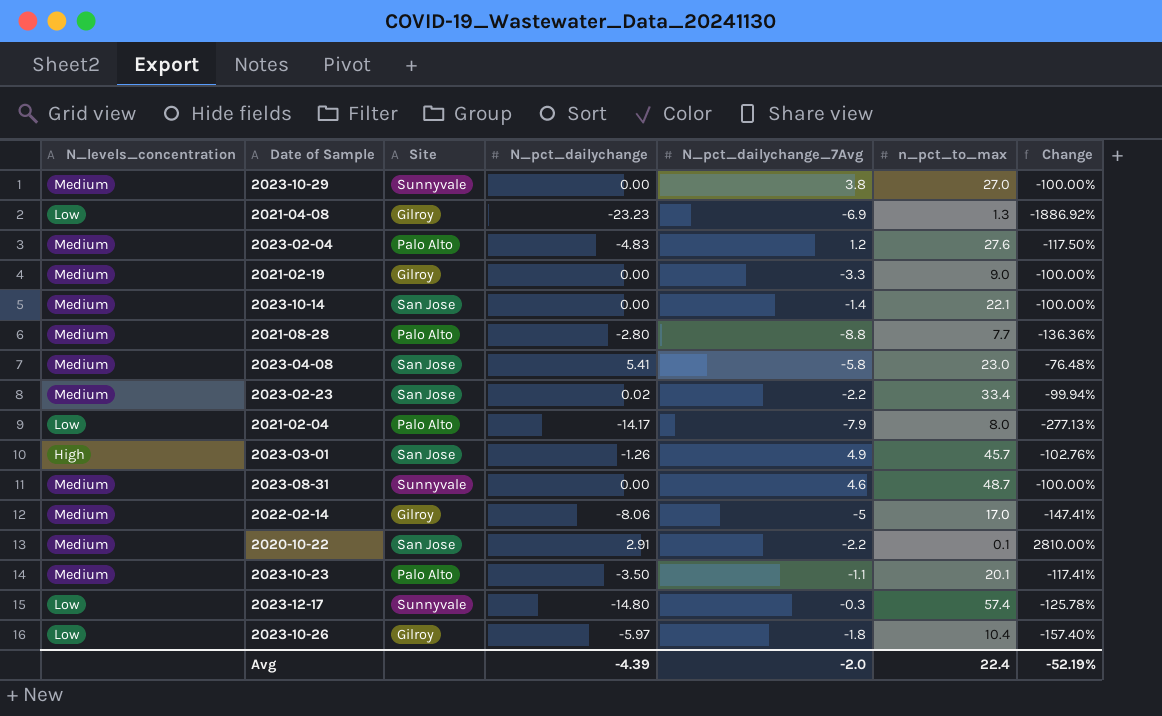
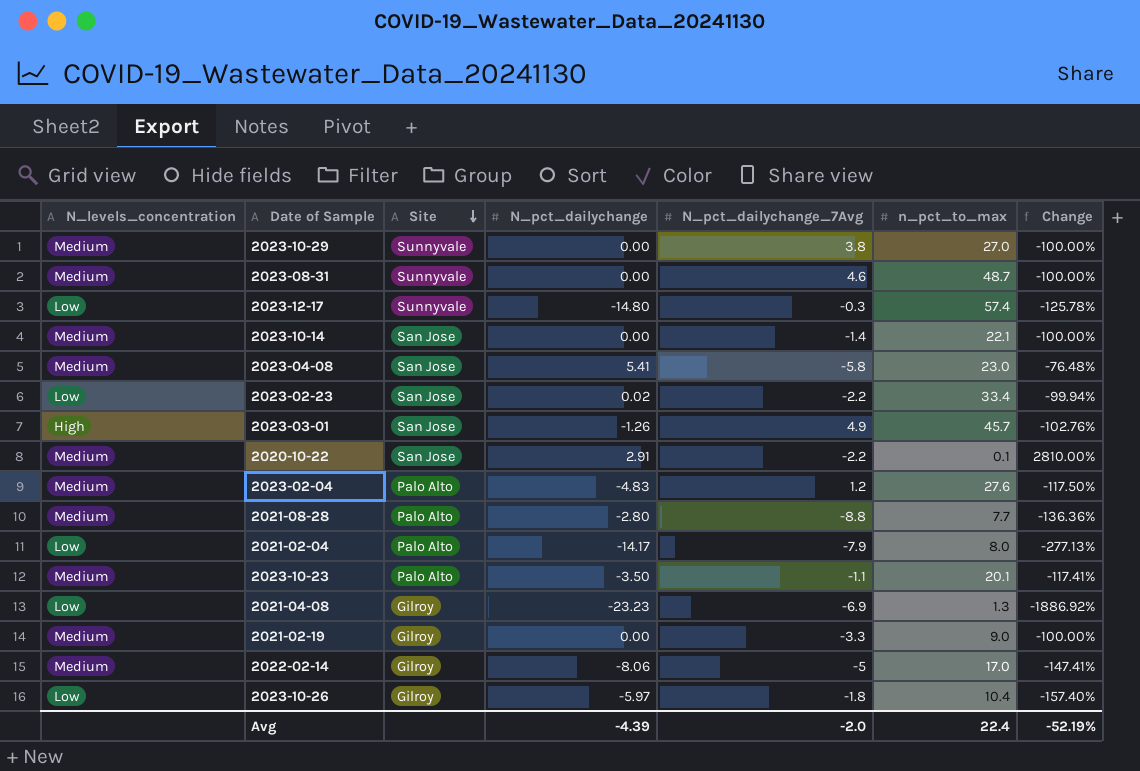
row order: none -> Site descending
2023-02-23 | N_levels_concentration: Medium -> Low

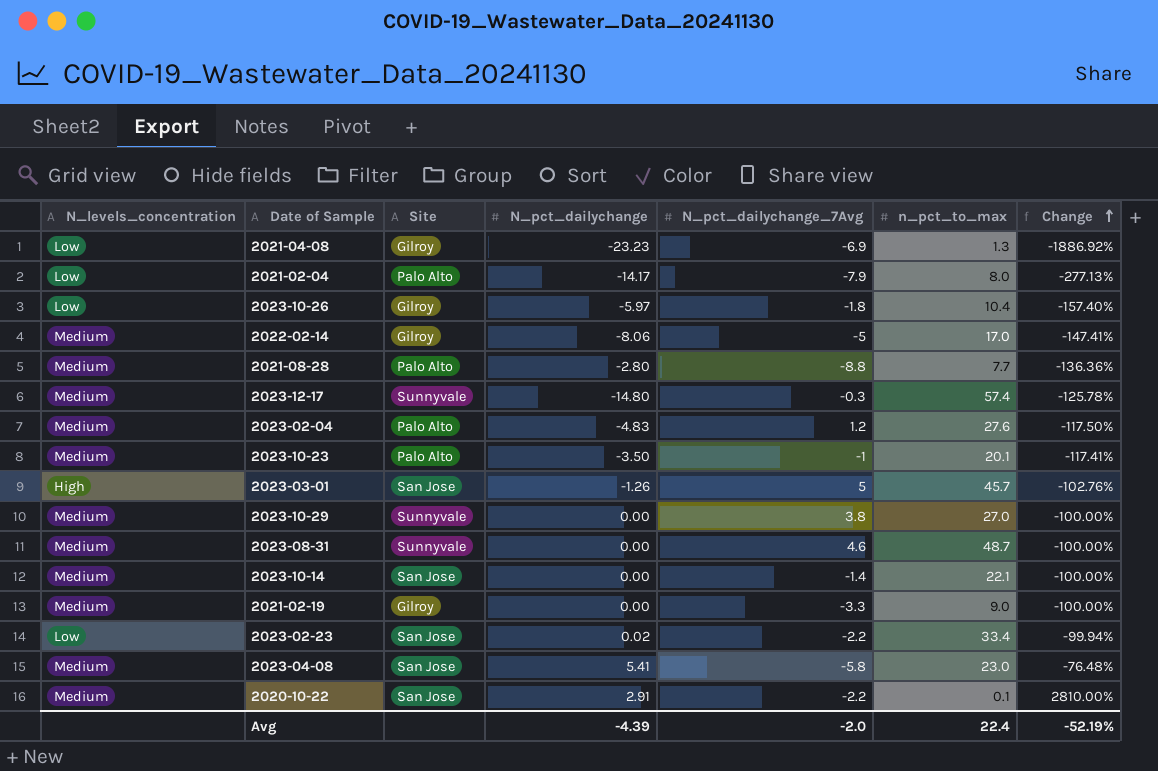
row order: Site descending -> Change ascending
2023-12-17 | N_levels_concentration: Low -> Medium
2023-10-23 | N_pct_dailychange_7Avg: -1.1 -> -1
2023-03-01 | N_pct_dailychange_7Avg: 4.9 -> 5

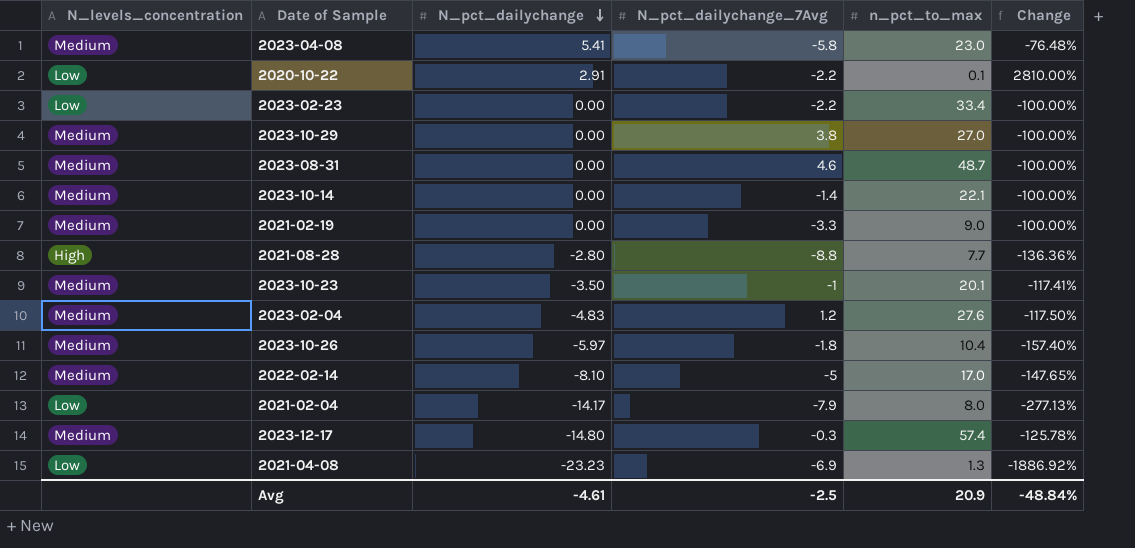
row order: Change ascending -> N_pct_dailychange descending
column Site | position: 3 -> none
row 2023-03-01: High | San Jose | -1.26 | 5 | 45.7 | -102.76% -> none
2020-10-22 | N_levels_concentration: Medium -> Low
2023-02-23 | N_pct_dailychange: 0.02 -> 0.00
2023-02-23 | Change: -99.94% -> -100.00%
2021-08-28 | N_levels_concentration: Medium -> High
2023-10-26 | N_levels_concentration: Low -> Medium
2022-02-14 | N_pct_dailychange: -8.06 -> -8.10
2022-02-14 | Change: -147.41% -> -147.65%
Avg | N_pct_dailychange: -4.39 -> -4.61
Avg | N_pct_dailychange_7Avg: -2.0 -> -2.5
Avg | n_pct_to_max: 22.4 -> 20.9
Avg | Change: -52.19% -> -48.84%

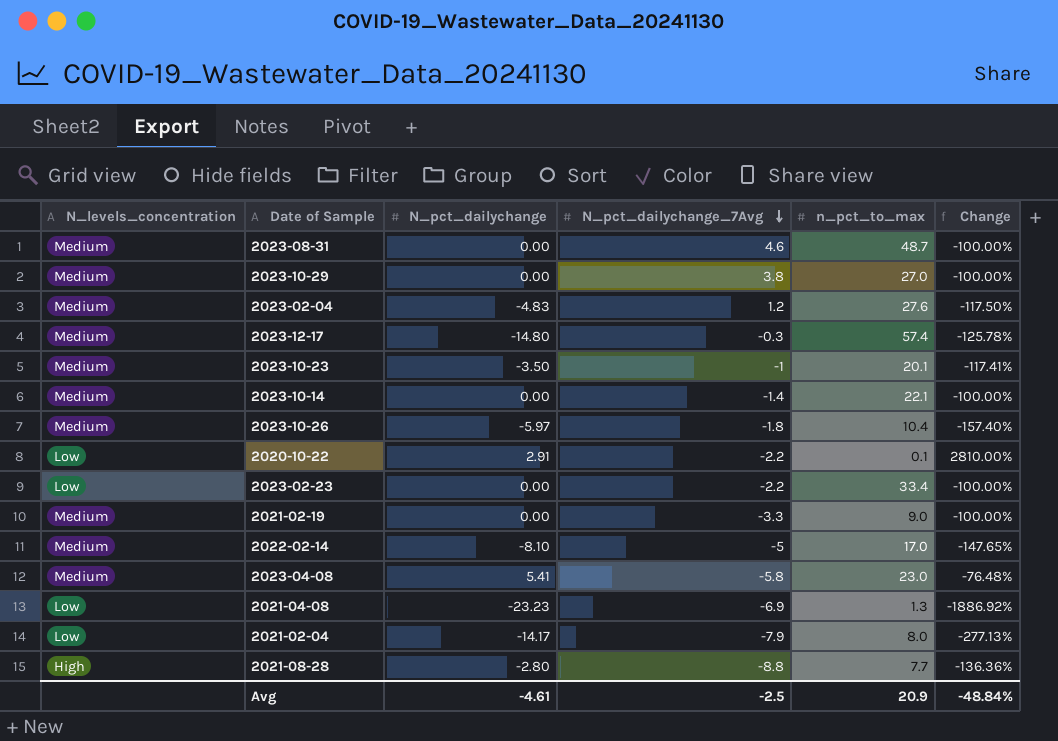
row order: N_pct_dailychange descending -> N_pct_dailychange_7Avg descending

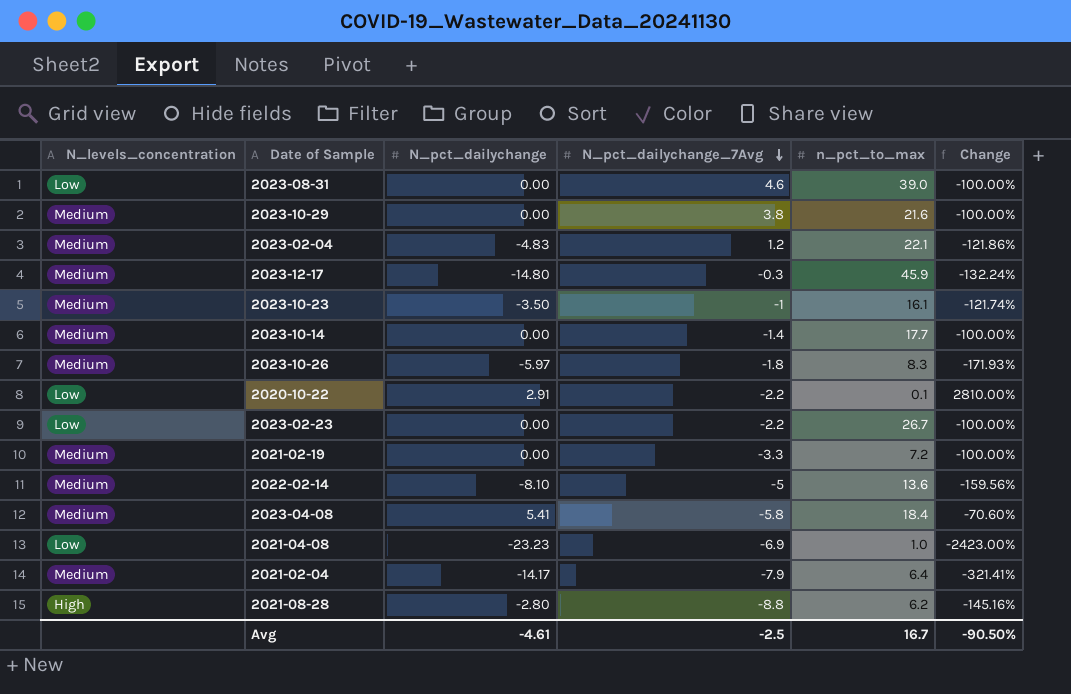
2023-08-31 | N_levels_concentration: Medium -> Low
2023-08-31 | n_pct_to_max: 48.7 -> 39.0
2023-10-29 | n_pct_to_max: 27.0 -> 21.6
2023-02-04 | n_pct_to_max: 27.6 -> 22.1
2023-02-04 | Change: -117.50% -> -121.86%
2023-12-17 | n_pct_to_max: 57.4 -> 45.9
2023-12-17 | Change: -125.78% -> -132.24%
2023-10-23 | n_pct_to_max: 20.1 -> 16.1
2023-10-23 | Change: -117.41% -> -121.74%
2023-10-14 | n_pct_to_max: 22.1 -> 17.7
2023-10-26 | n_pct_to_max: 10.4 -> 8.3
2023-10-26 | Change: -157.40% -> -171.93%
2023-02-23 | n_pct_to_max: 33.4 -> 26.7
2021-02-19 | n_pct_to_max: 9.0 -> 7.2
2022-02-14 | n_pct_to_max: 17.0 -> 13.6
2022-02-14 | Change: -147.65% -> -159.56%
2023-04-08 | n_pct_to_max: 23.0 -> 18.4
2023-04-08 | Change: -76.48% -> -70.60%
2021-04-08 | n_pct_to_max: 1.3 -> 1.0
2021-04-08 | Change: -1886.92% -> -2423.00%
2021-02-04 | N_levels_concentration: Low -> Medium
2021-02-04 | n_pct_to_max: 8.0 -> 6.4
2021-02-04 | Change: -277.13% -> -321.41%
2021-08-28 | n_pct_to_max: 7.7 -> 6.2
2021-08-28 | Change: -136.36% -> -145.16%
Avg | n_pct_to_max: 20.9 -> 16.7
Avg | Change: -48.84% -> -90.50%

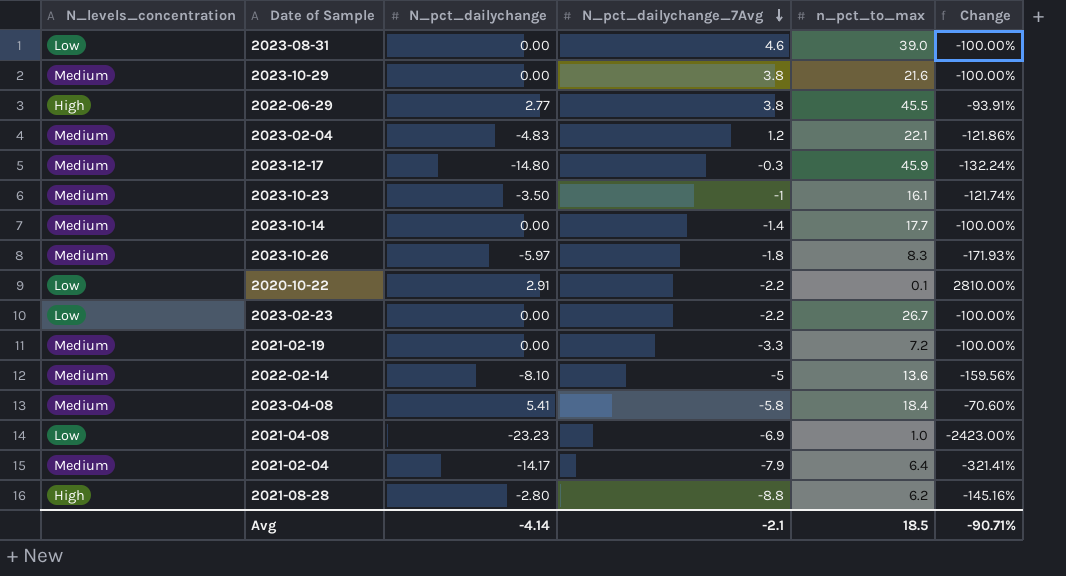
row 2022-06-29: none -> High | 2.77 | 3.8 | 45.5 | -93.91%
Avg | N_pct_dailychange: -4.61 -> -4.14
Avg | N_pct_dailychange_7Avg: -2.5 -> -2.1
Avg | n_pct_to_max: 16.7 -> 18.5
Avg | Change: -90.50% -> -90.71%

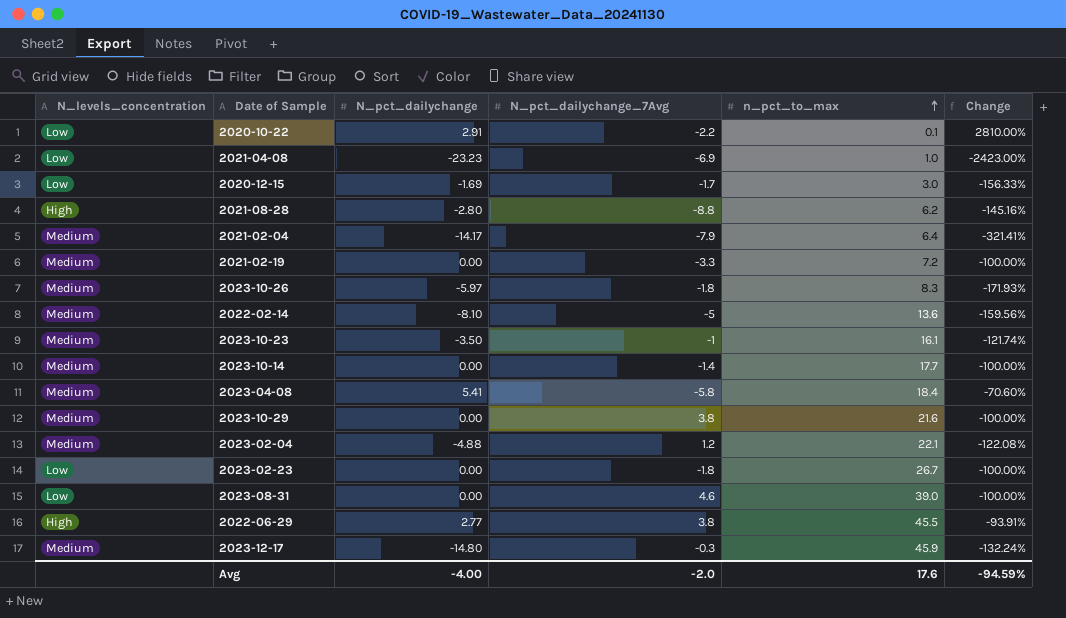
row order: N_pct_dailychange_7Avg descending -> n_pct_to_max ascending
row 2020-12-15: none -> Low | -1.69 | -1.7 | 3.0 | -156.33%
2023-02-04 | N_pct_dailychange: -4.83 -> -4.88
2023-02-04 | Change: -121.86% -> -122.08%
2023-02-23 | N_pct_dailychange_7Avg: -2.2 -> -1.8
Avg | N_pct_dailychange: -4.14 -> -4.00
Avg | N_pct_dailychange_7Avg: -2.1 -> -2.0
Avg | n_pct_to_max: 18.5 -> 17.6
Avg | Change: -90.71% -> -94.59%

